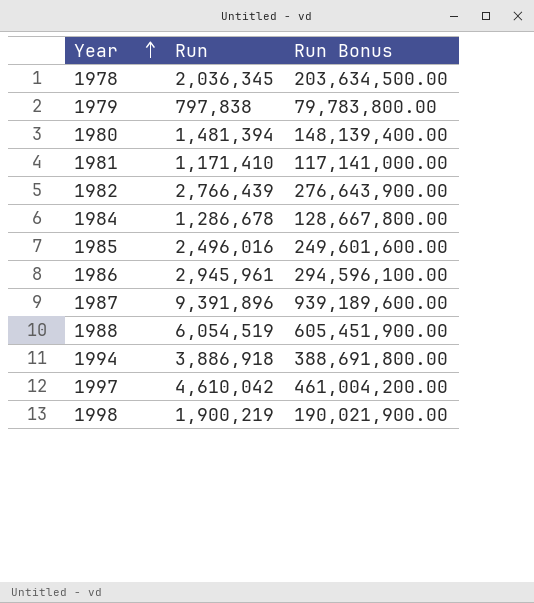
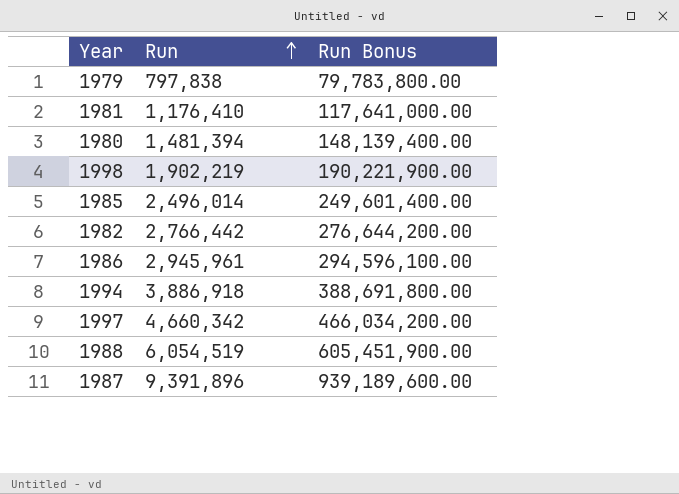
row order: Year ascending -> Run ascending
row 1978: 2,036,345 | 203,634,500.00 -> none
row 1984: 1,286,678 | 128,667,800.00 -> none
1981 | Run: 1,171,410 -> 1,176,410
1981 | Run Bonus: 117,141,000.00 -> 117,641,000.00
1998 | Run: 1,900,219 -> 1,902,219
1998 | Run Bonus: 190,021,900.00 -> 190,221,900.00
1985 | Run: 2,496,016 -> 2,496,014
1985 | Run Bonus: 249,601,600.00 -> 249,601,400.00
1982 | Run: 2,766,439 -> 2,766,442
1982 | Run Bonus: 276,643,900.00 -> 276,644,200.00
1997 | Run: 4,610,042 -> 4,660,342
1997 | Run Bonus: 461,004,200.00 -> 466,034,200.00

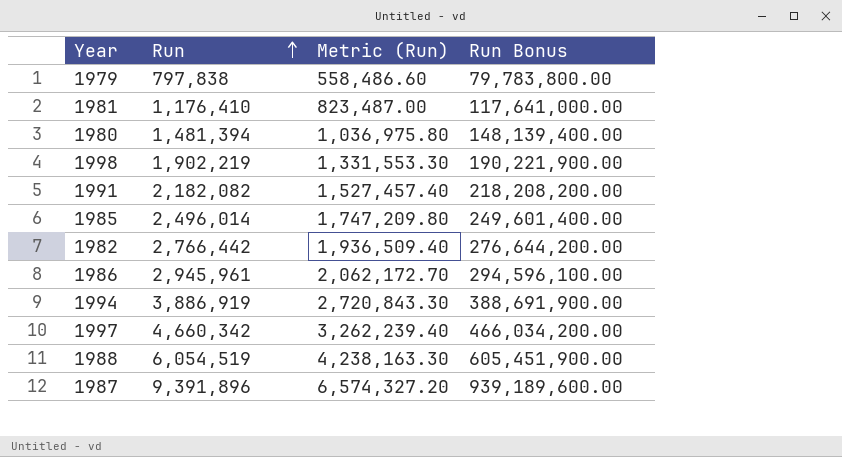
column Metric (Run) | formula: none -> [Run] * 0.7
row 1991: none -> 2,182,082 | 1,527,457.40 | 218,208,200.00
1994 | Run: 3,886,918 -> 3,886,919
1994 | Run Bonus: 388,691,800.00 -> 388,691,900.00

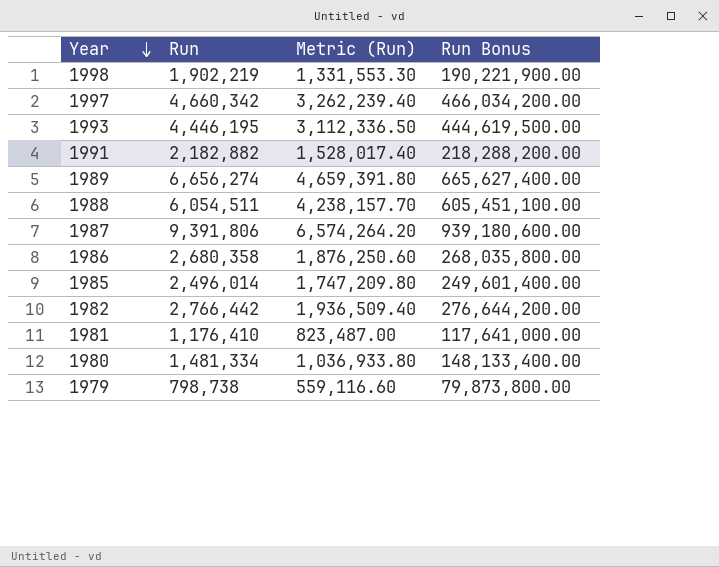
row order: Run ascending -> Year descending
row 1994: 3,886,919 | 2,720,843.30 | 388,691,900.00 -> none
row 1993: none -> 4,446,195 | 3,112,336.50 | 444,619,500.00
1991 | Run: 2,182,082 -> 2,182,882
1991 | Metric (Run): 1,527,457.40 -> 1,528,017.40
1991 | Run Bonus: 218,208,200.00 -> 218,288,200.00
row 1989: none -> 6,656,274 | 4,659,391.80 | 665,627,400.00
1988 | Run: 6,054,519 -> 6,054,511
1988 | Metric (Run): 4,238,163.30 -> 4,238,157.70
1988 | Run Bonus: 605,451,900.00 -> 605,451,100.00
1987 | Run: 9,391,896 -> 9,391,806
1987 | Metric (Run): 6,574,327.20 -> 6,574,264.20
1987 | Run Bonus: 939,189,600.00 -> 939,180,600.00
1986 | Run: 2,945,961 -> 2,680,358
1986 | Metric (Run): 2,062,172.70 -> 1,876,250.60
1986 | Run Bonus: 294,596,100.00 -> 268,035,800.00
1980 | Run: 1,481,394 -> 1,481,334
1980 | Metric (Run): 1,036,975.80 -> 1,036,933.80
1980 | Run Bonus: 148,139,400.00 -> 148,133,400.00
1979 | Run: 797,838 -> 798,738
1979 | Metric (Run): 558,486.60 -> 559,116.60
1979 | Run Bonus: 79,783,800.00 -> 79,873,800.00

